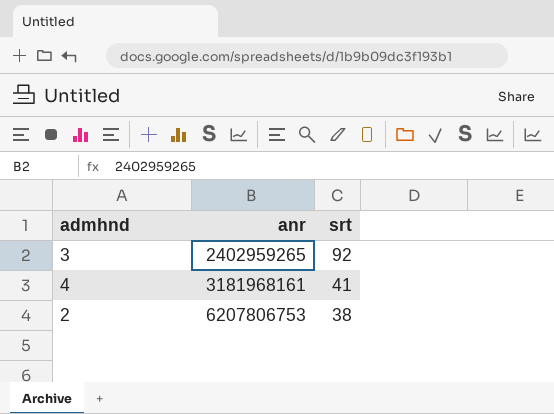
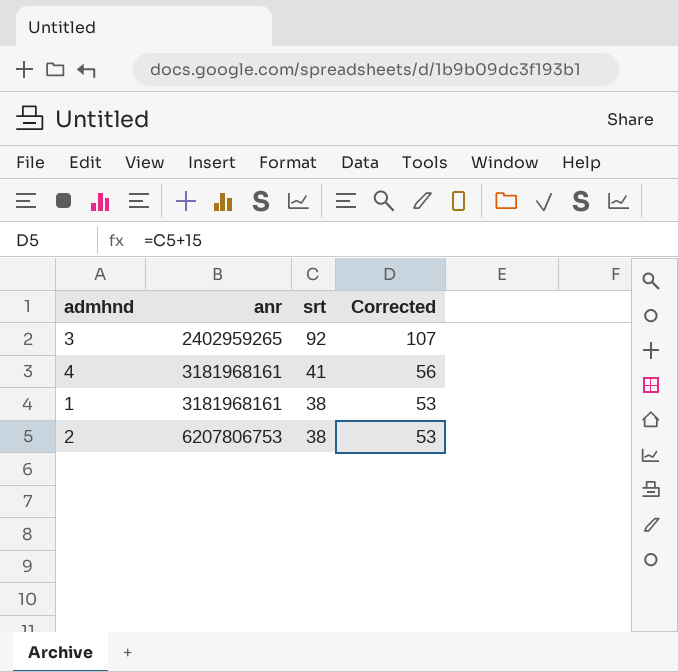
column Corrected | formula: none -> [srt] + 15
row 1: none -> 3181968161 | 38 | 53

